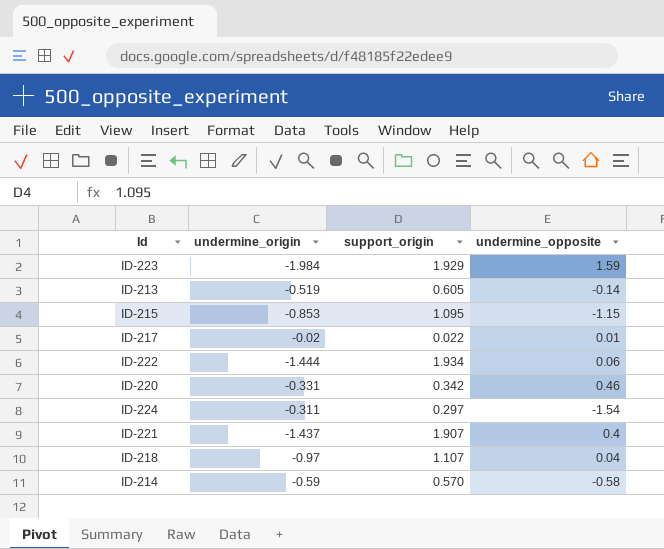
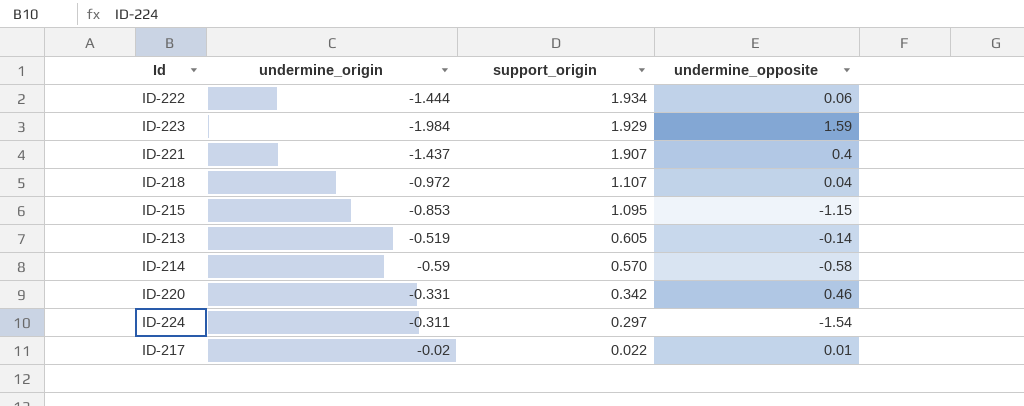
row order: none -> support_origin descending
ID-218 | undermine_origin: -0.97 -> -0.972

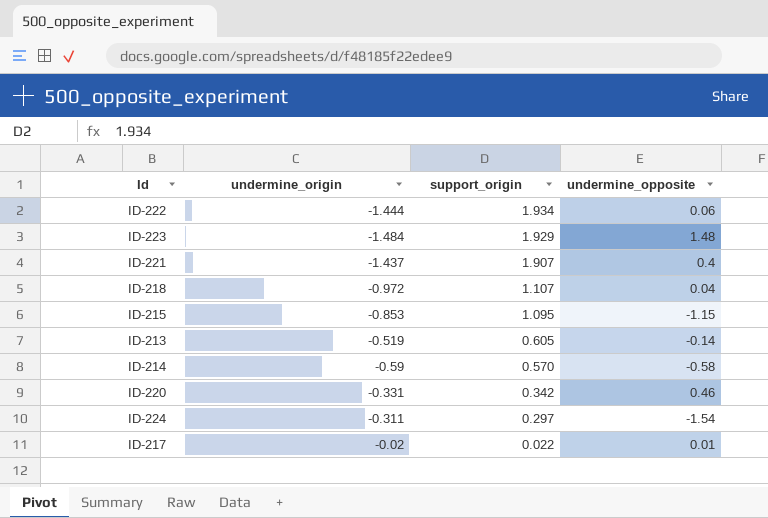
ID-223 | undermine_origin: -1.984 -> -1.484
ID-223 | undermine_opposite: 1.59 -> 1.48

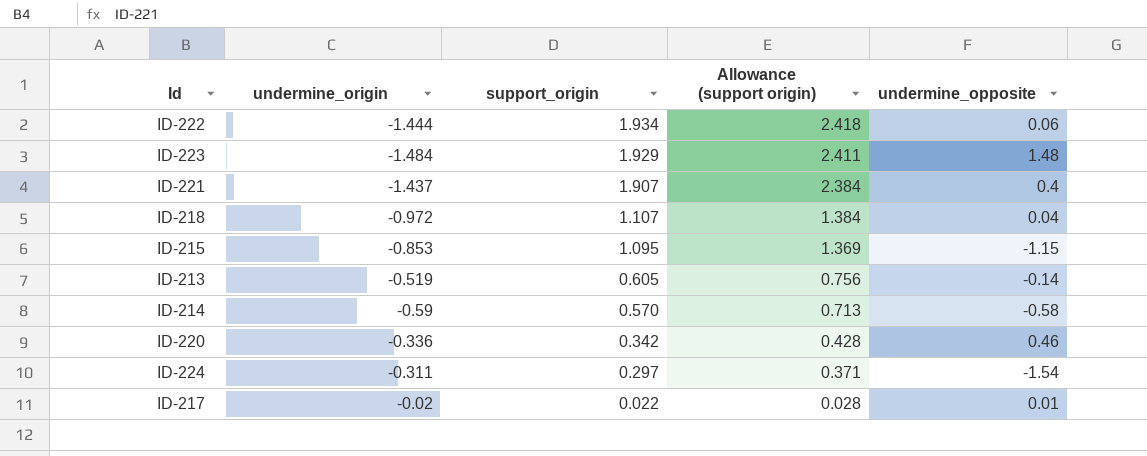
column Allowance (support origin) | formula: none -> [support_origin] * 1.25
ID-220 | undermine_origin: -0.331 -> -0.336

